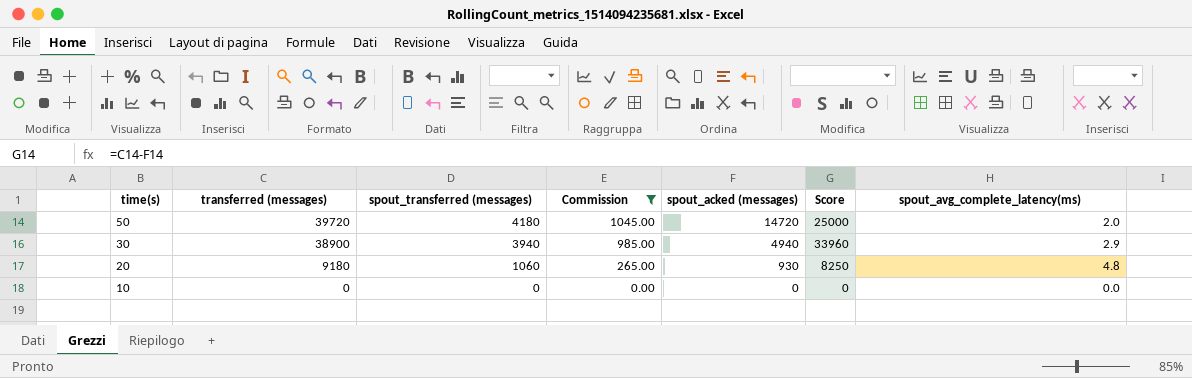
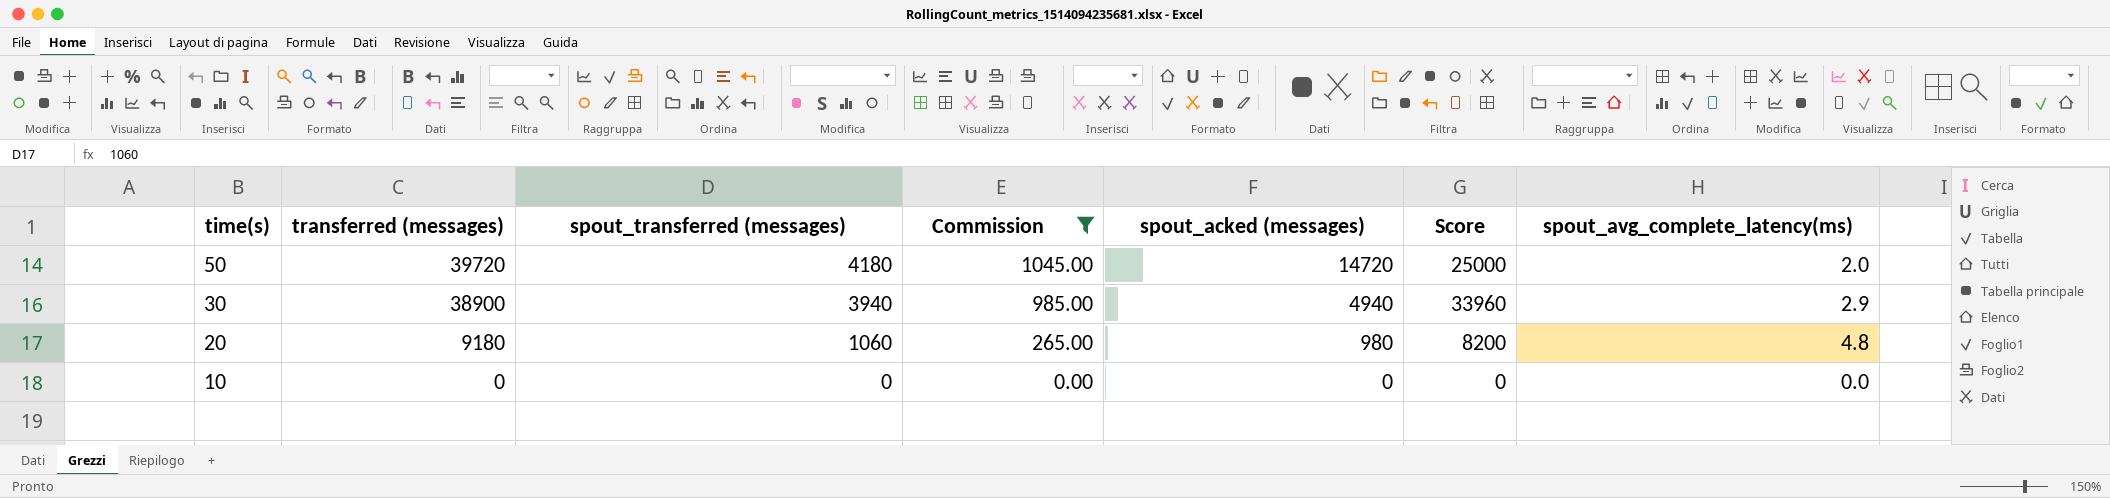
20 | spout_acked (messages): 930 -> 980
20 | Score: 8250 -> 8200

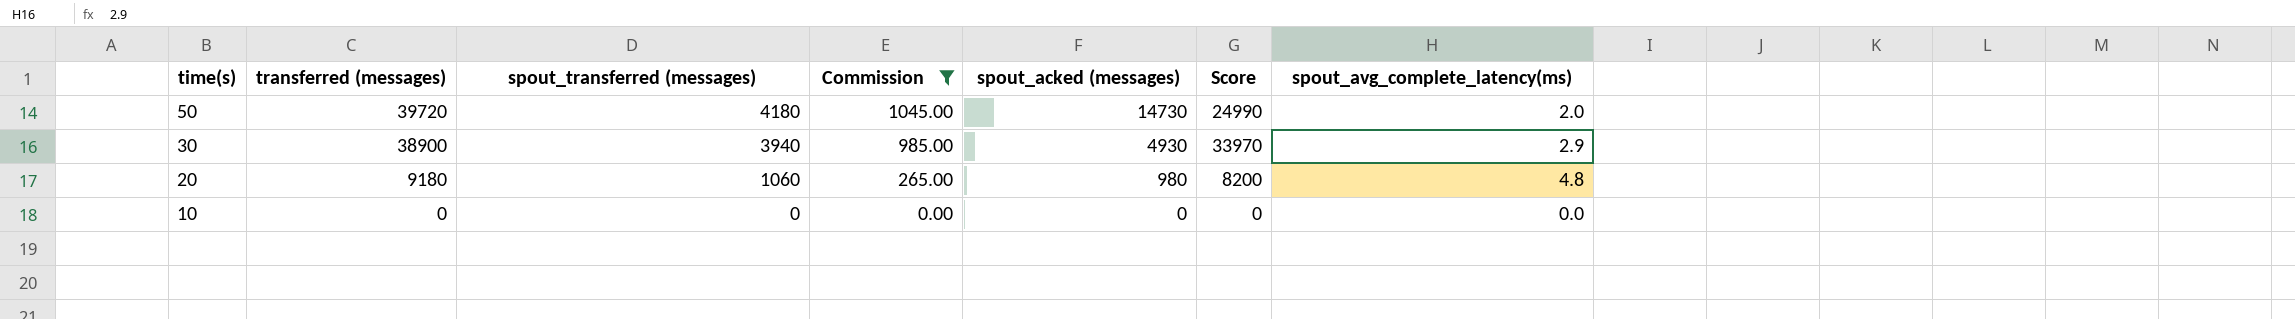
50 | spout_acked (messages): 14720 -> 14730
50 | Score: 25000 -> 24990
30 | spout_acked (messages): 4940 -> 4930
30 | Score: 33960 -> 33970

